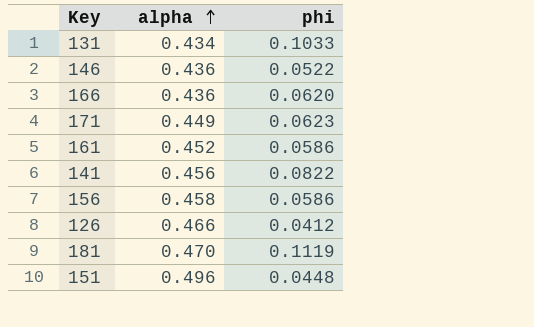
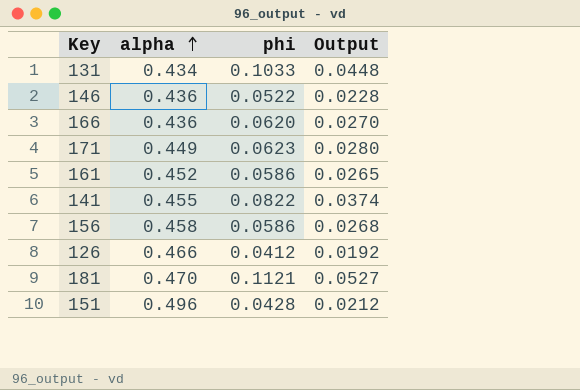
column Output | formula: none -> [alpha] * [phi]
141 | alpha: 0.456 -> 0.455
181 | phi: 0.1119 -> 0.1121
151 | phi: 0.0448 -> 0.0428

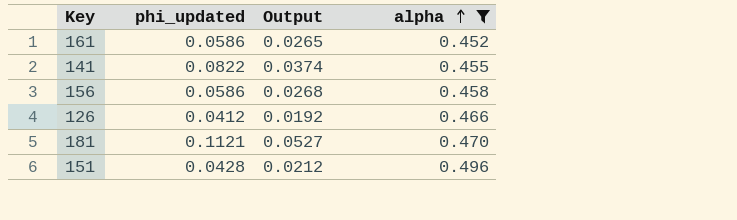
filter: none -> alpha >= 0.452
column name: phi -> phi_updated
column alpha | position: 2 -> 4

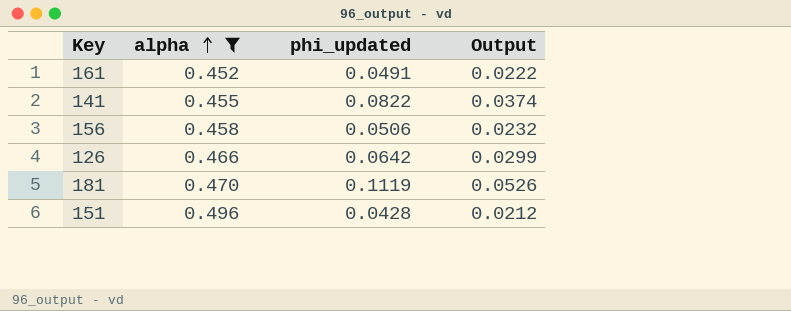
column alpha | position: 4 -> 2
161 | phi_updated: 0.0586 -> 0.0491
161 | Output: 0.0265 -> 0.0222
156 | phi_updated: 0.0586 -> 0.0506
156 | Output: 0.0268 -> 0.0232
126 | phi_updated: 0.0412 -> 0.0642
126 | Output: 0.0192 -> 0.0299
181 | phi_updated: 0.1121 -> 0.1119
181 | Output: 0.0527 -> 0.0526

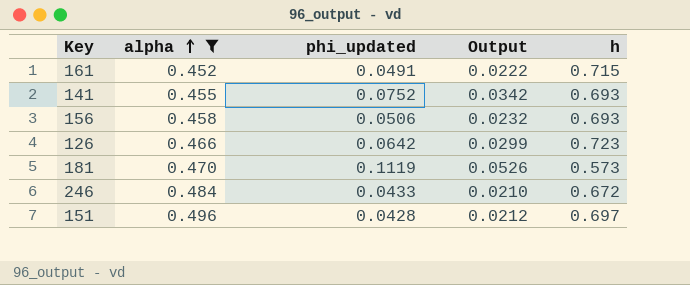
column h | position: none -> 5
141 | phi_updated: 0.0822 -> 0.0752
141 | Output: 0.0374 -> 0.0342
row 246: none -> 0.484 | 0.0433 | 0.0210 | 0.672

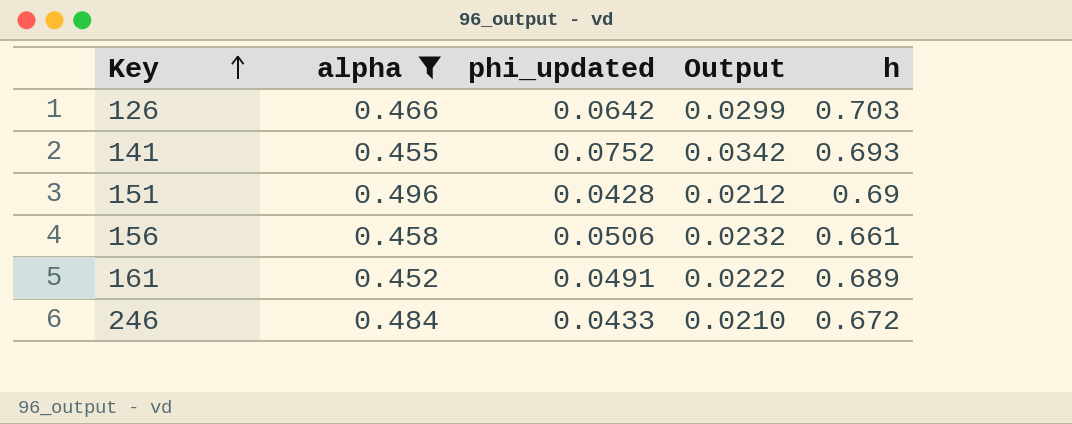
row order: alpha ascending -> Key ascending
row 181: 0.470 | 0.1119 | 0.0526 | 0.573 -> none
126 | h: 0.723 -> 0.703
151 | h: 0.697 -> 0.69
156 | h: 0.693 -> 0.661
161 | h: 0.715 -> 0.689

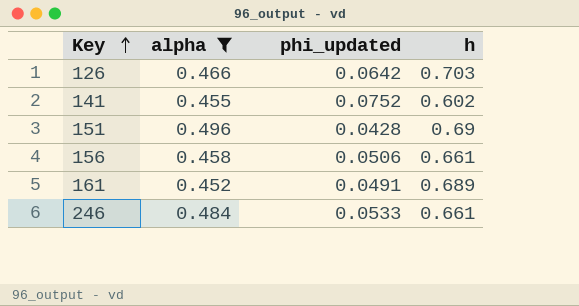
column Output | formula: [alpha] * [phi_updated] -> none
141 | h: 0.693 -> 0.602
246 | phi_updated: 0.0433 -> 0.0533
246 | h: 0.672 -> 0.661

